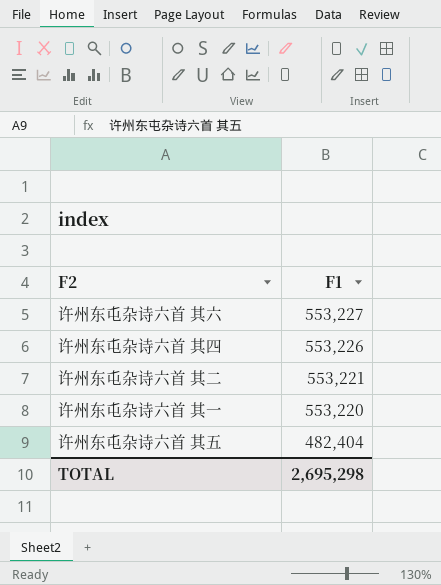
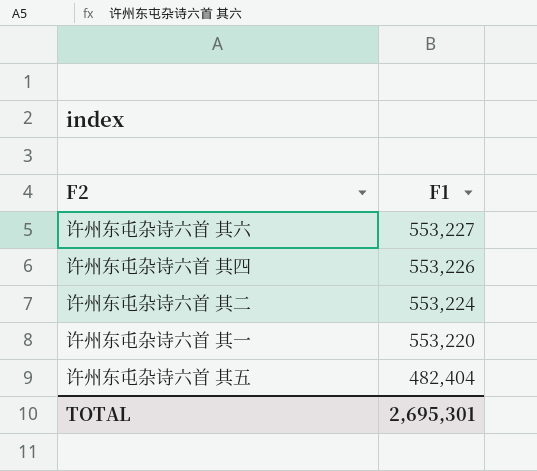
许州东屯杂诗六首 其二 | F1: 553,221 -> 553,224
TOTAL | F1: 2,695,298 -> 2,695,301

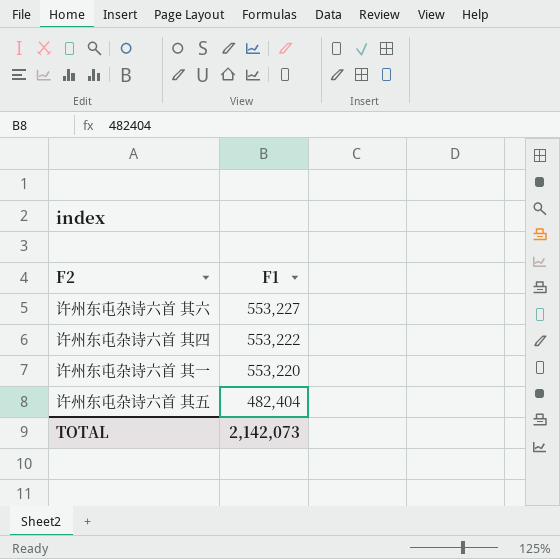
row 许州东屯杂诗六首 其二: 553,224 -> none
许州东屯杂诗六首 其四 | F1: 553,226 -> 553,222
TOTAL | F1: 2,695,301 -> 2,142,073

